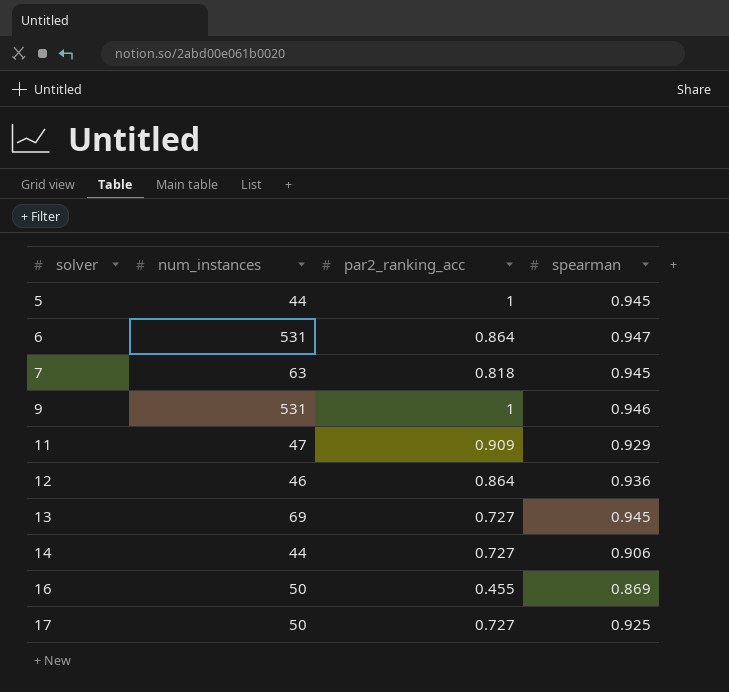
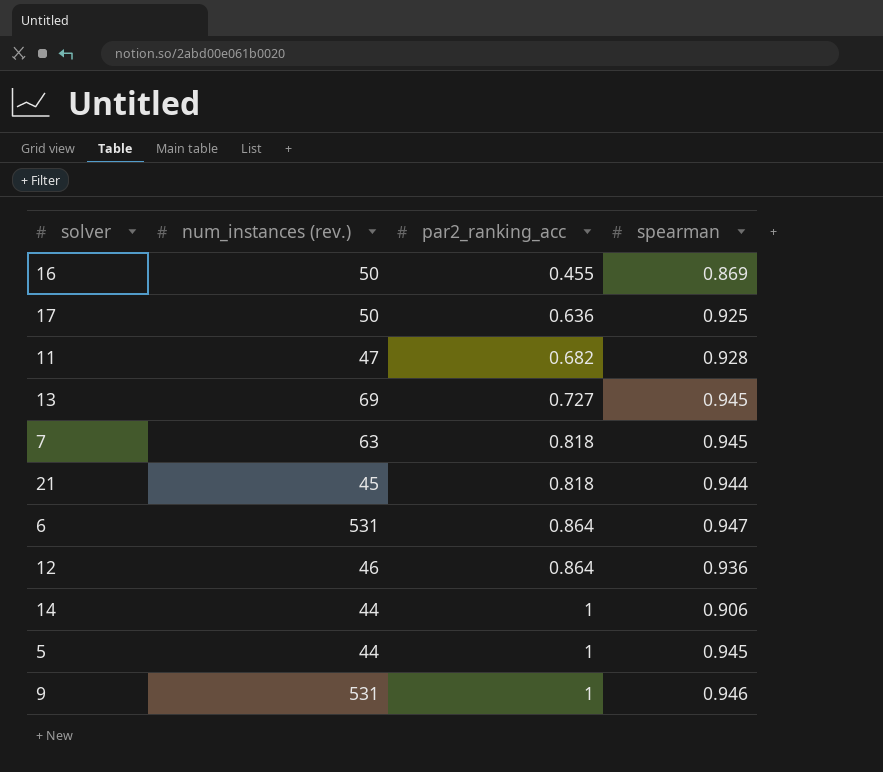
row order: solver ascending -> par2_ranking_acc ascending
column name: num_instances -> num_instances (rev.)
17 | par2_ranking_acc: 0.727 -> 0.636
11 | par2_ranking_acc: 0.909 -> 0.682
11 | spearman: 0.929 -> 0.928
row 21: none -> 45 | 0.818 | 0.944
14 | par2_ranking_acc: 0.727 -> 1

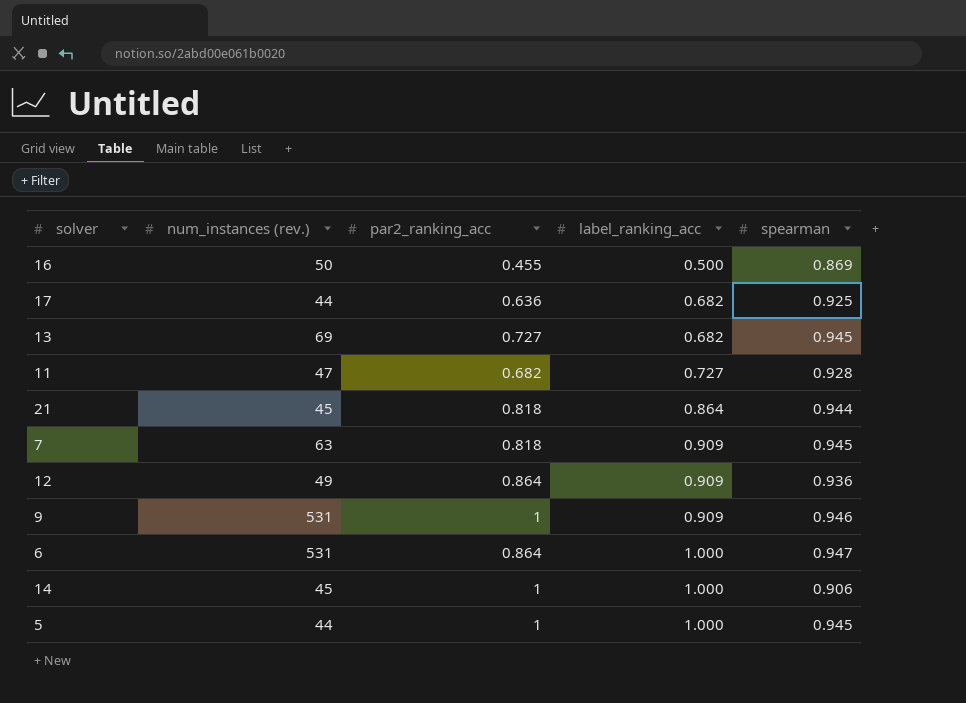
row order: par2_ranking_acc ascending -> label_ranking_acc ascending
column label_ranking_acc | position: none -> 4
17 | num_instances (rev.): 50 -> 44
12 | num_instances (rev.): 46 -> 49
14 | num_instances (rev.): 44 -> 45

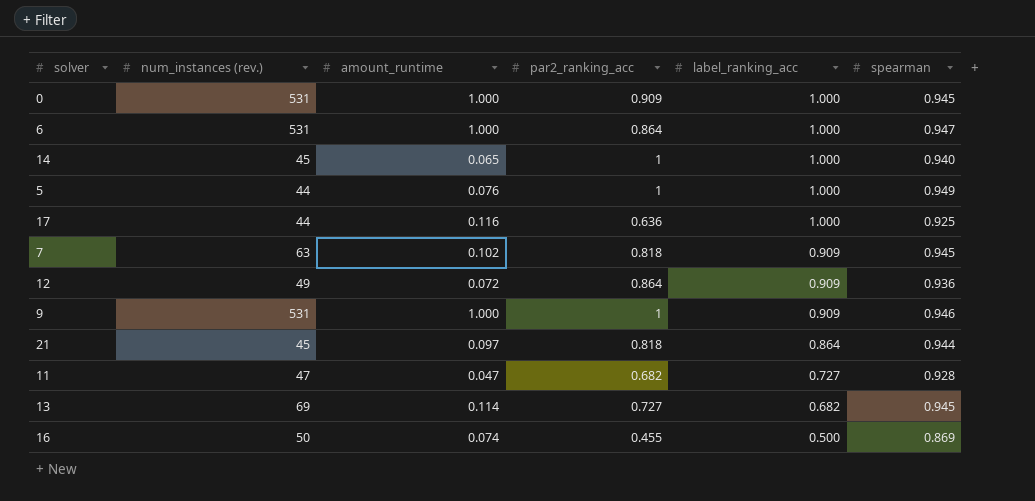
row order: label_ranking_acc ascending -> label_ranking_acc descending
column amount_runtime | position: none -> 3
row 0: none -> 531 | 1.000 | 0.909 | 1.000 | 0.945
14 | spearman: 0.906 -> 0.940
5 | spearman: 0.945 -> 0.949
17 | label_ranking_acc: 0.682 -> 1.000

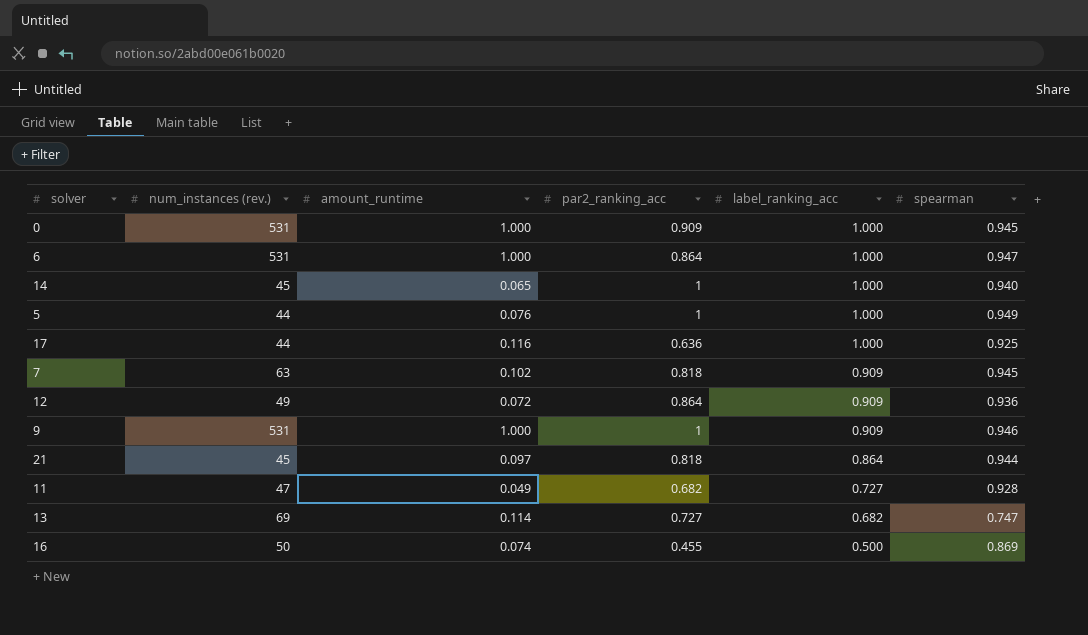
11 | amount_runtime: 0.047 -> 0.049
13 | spearman: 0.945 -> 0.747

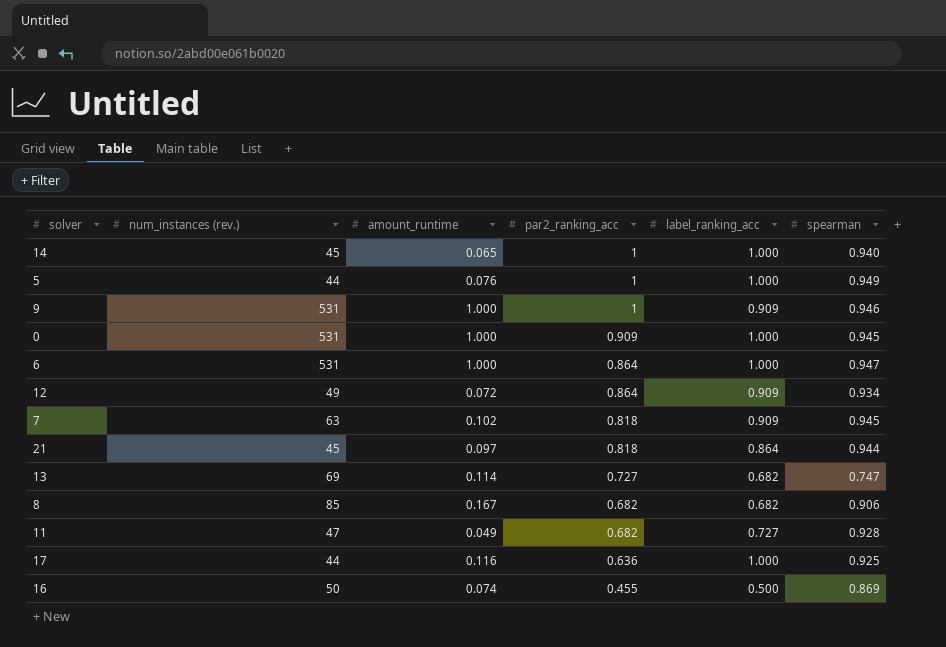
row order: label_ranking_acc descending -> par2_ranking_acc descending
12 | spearman: 0.936 -> 0.934
row 8: none -> 85 | 0.167 | 0.682 | 0.682 | 0.906

